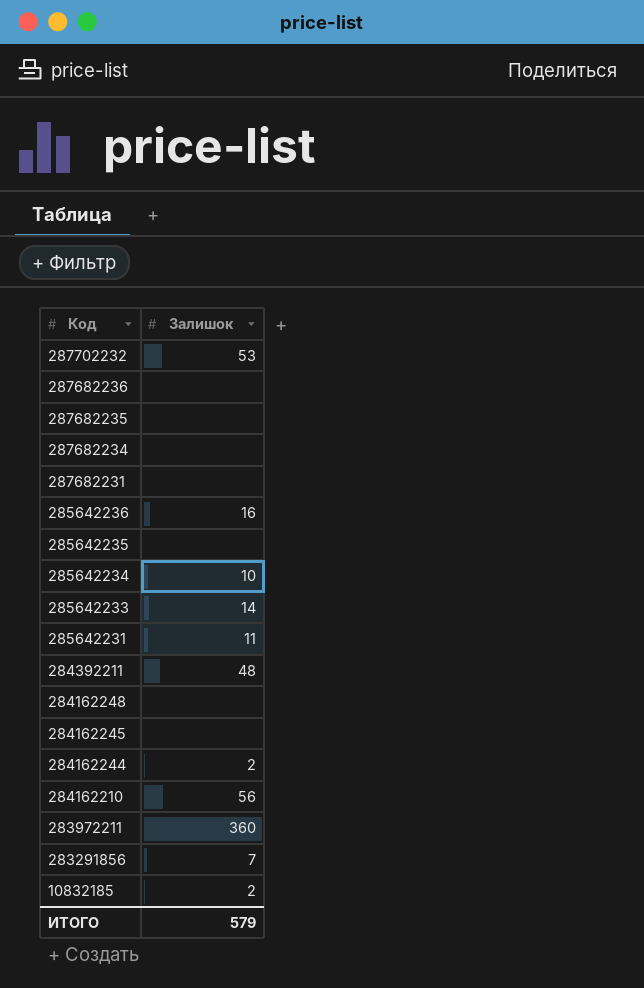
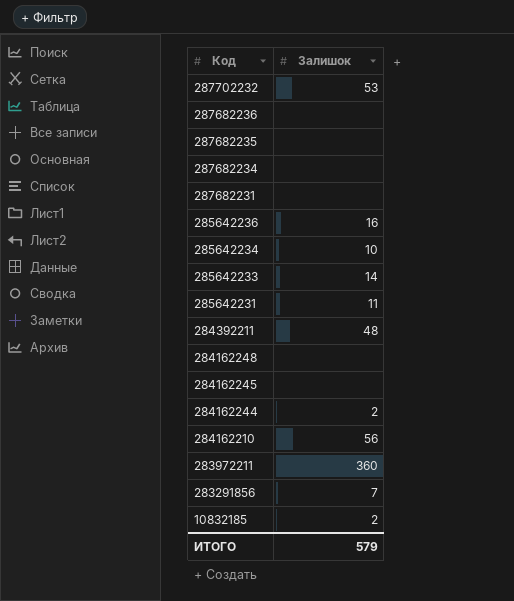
row 285642235: none -> none

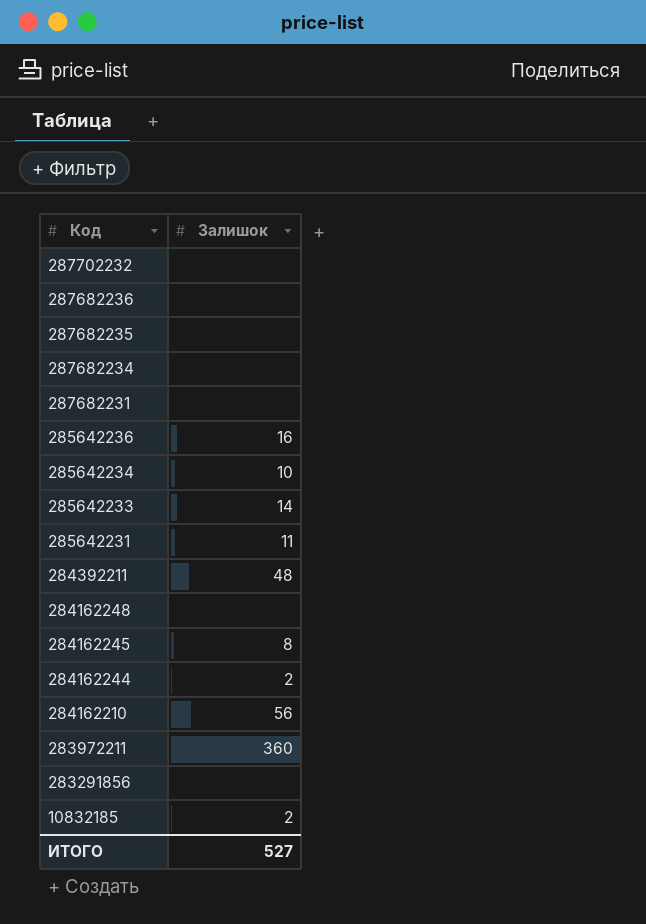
287702232 | Залишок: 53 -> none
284162245 | Залишок: none -> 8
283291856 | Залишок: 7 -> none
ИТОГО | Залишок: 579 -> 527

